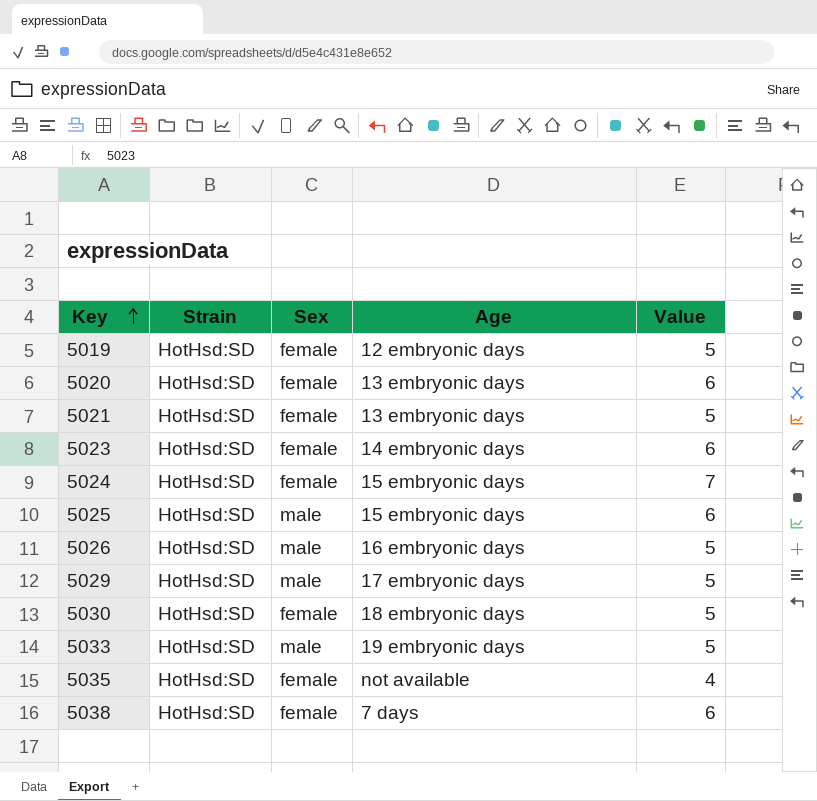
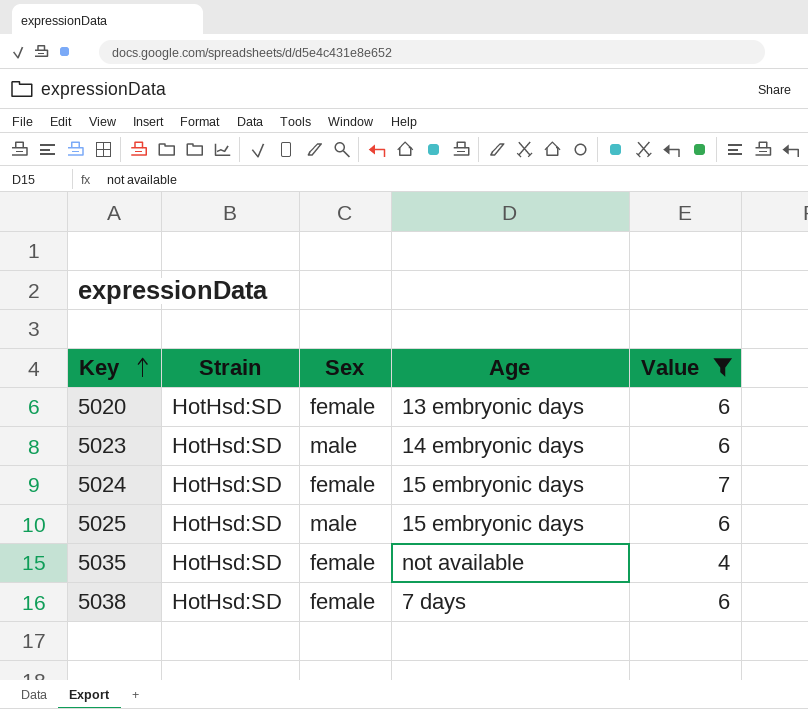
filter: none -> Value != 5
5023 | Sex: female -> male

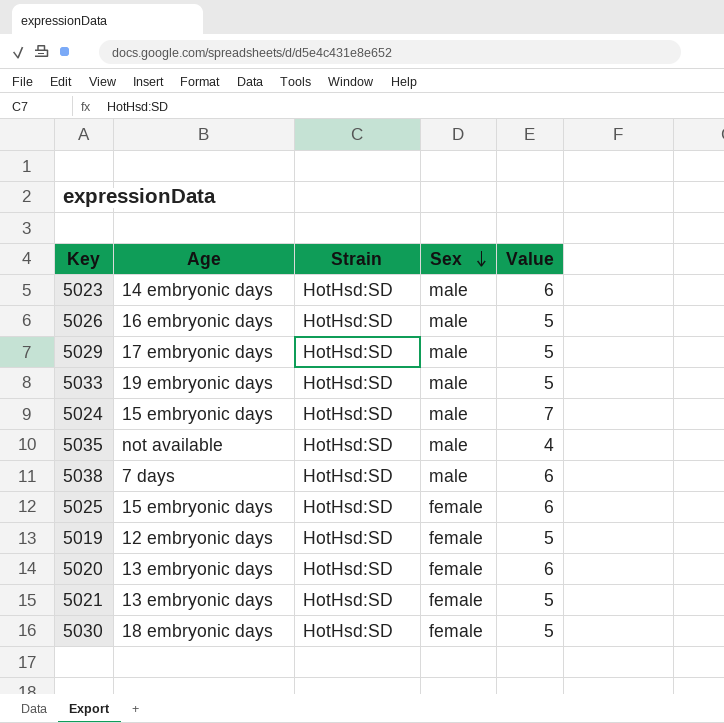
filter: Value != 5 -> none
row order: Key ascending -> Sex descending
column Age | position: 4 -> 2
5024 | Sex: female -> male
5035 | Sex: female -> male
5038 | Sex: female -> male
5025 | Sex: male -> female

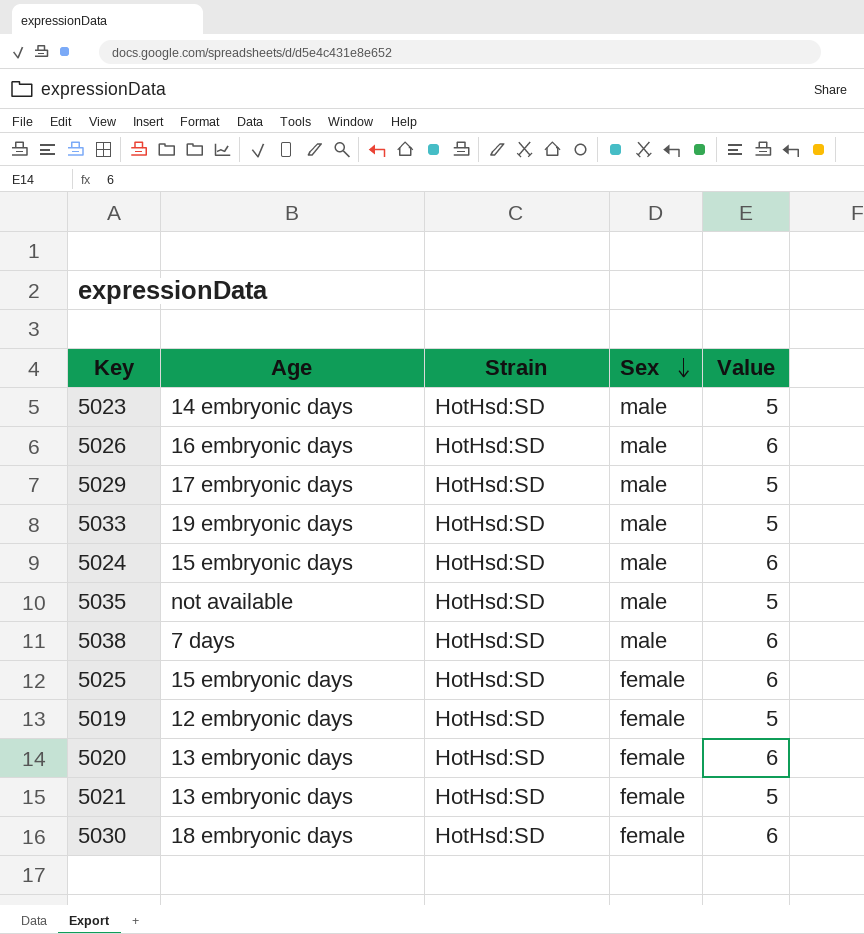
5023 | Value: 6 -> 5
5026 | Value: 5 -> 6
5024 | Value: 7 -> 6
5035 | Value: 4 -> 5
5030 | Value: 5 -> 6

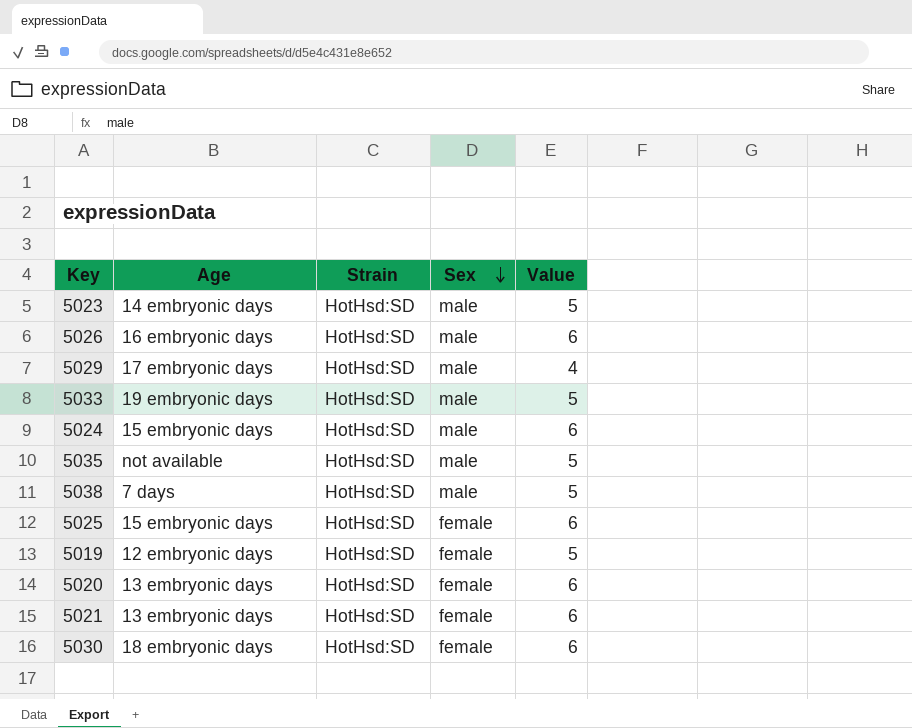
5029 | Value: 5 -> 4
5038 | Value: 6 -> 5
5021 | Value: 5 -> 6

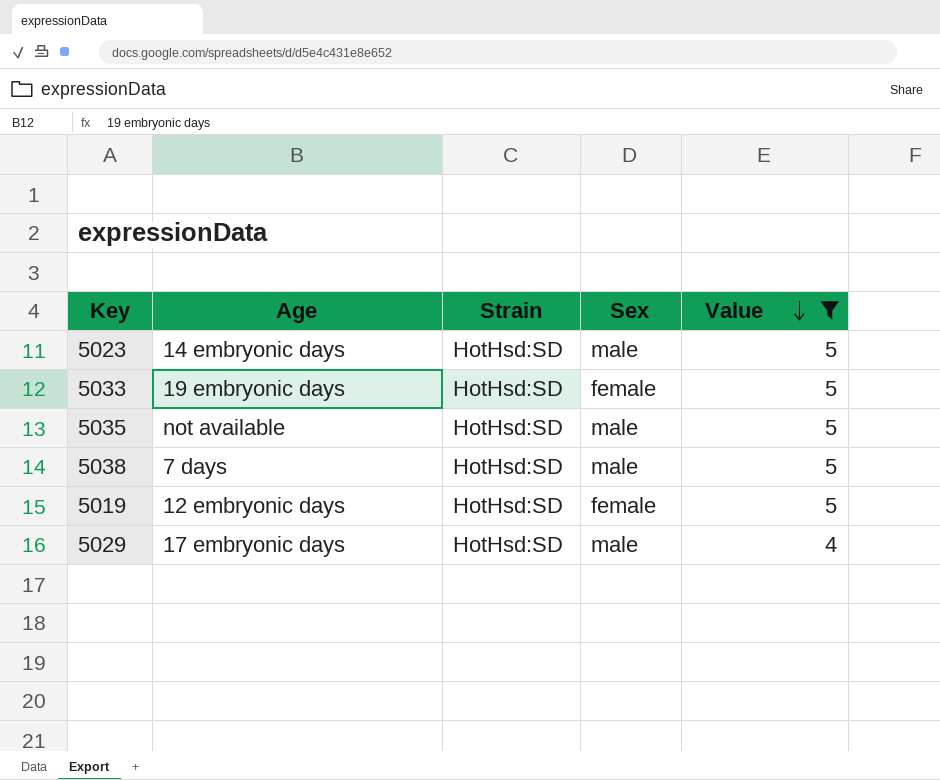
filter: none -> Value != 6
row order: Sex descending -> Value descending
5033 | Sex: male -> female

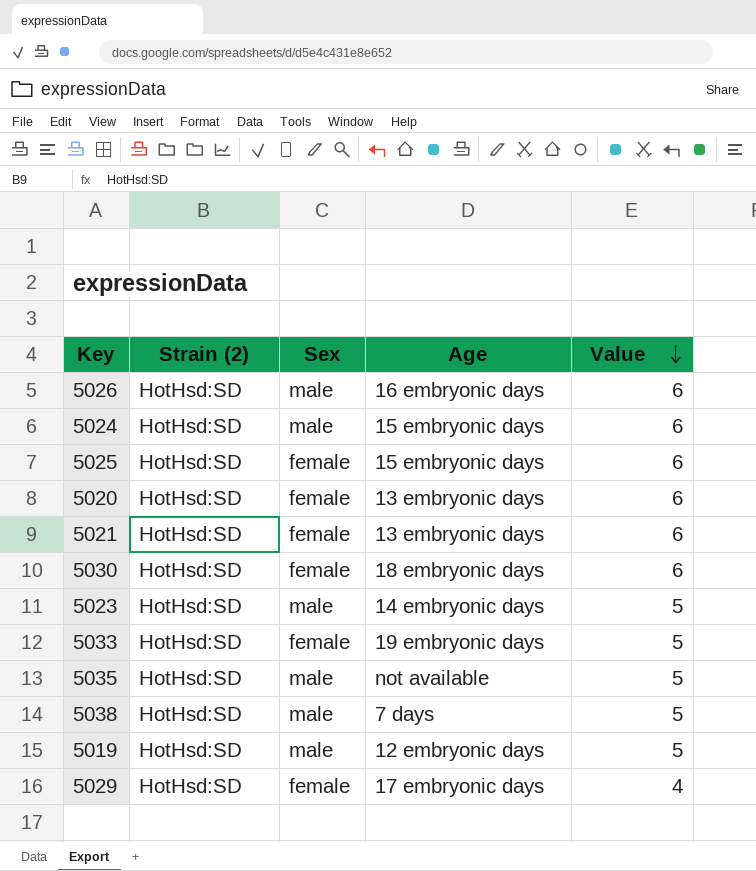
filter: Value != 6 -> none
column name: Strain -> Strain (2)
column Age | position: 2 -> 4
5019 | Sex: female -> male
5029 | Sex: male -> female

